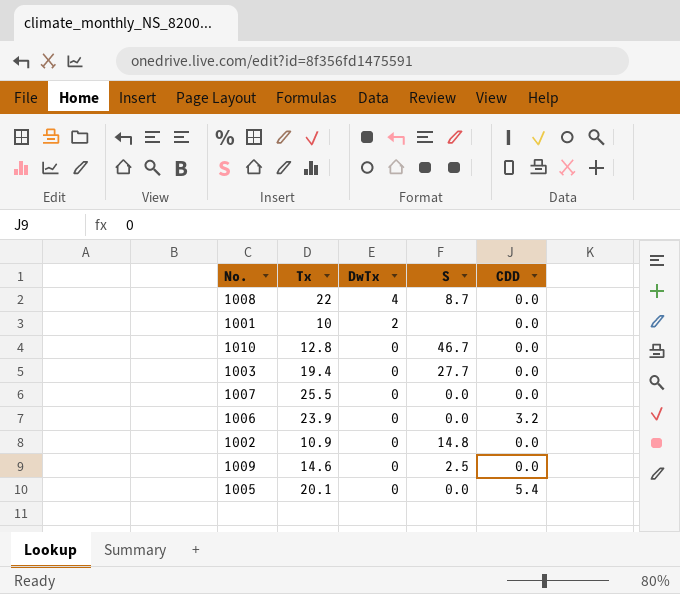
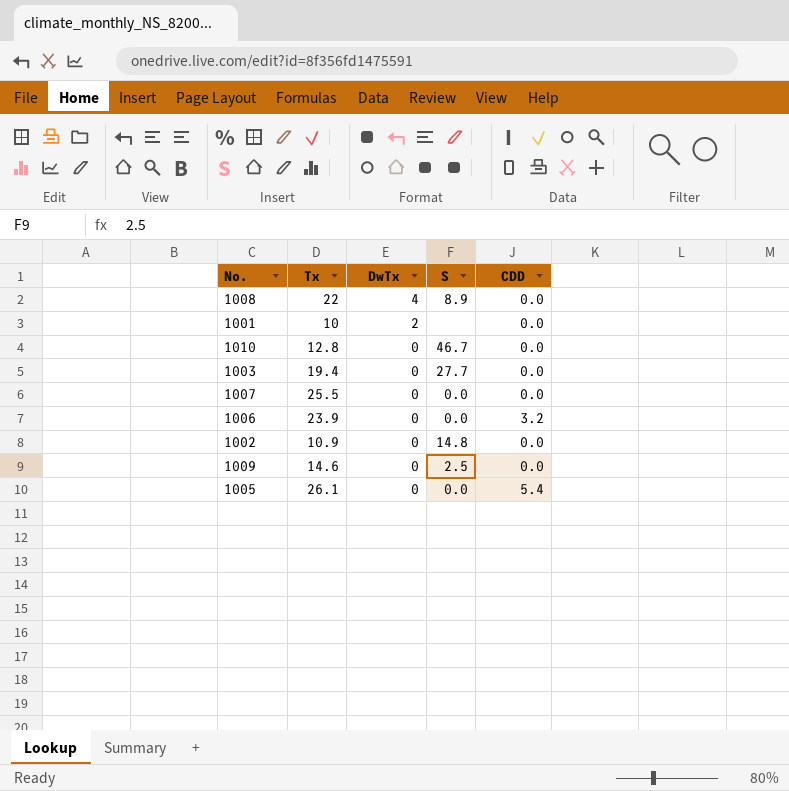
1008 | S: 8.7 -> 8.9
1005 | Tx: 20.1 -> 26.1

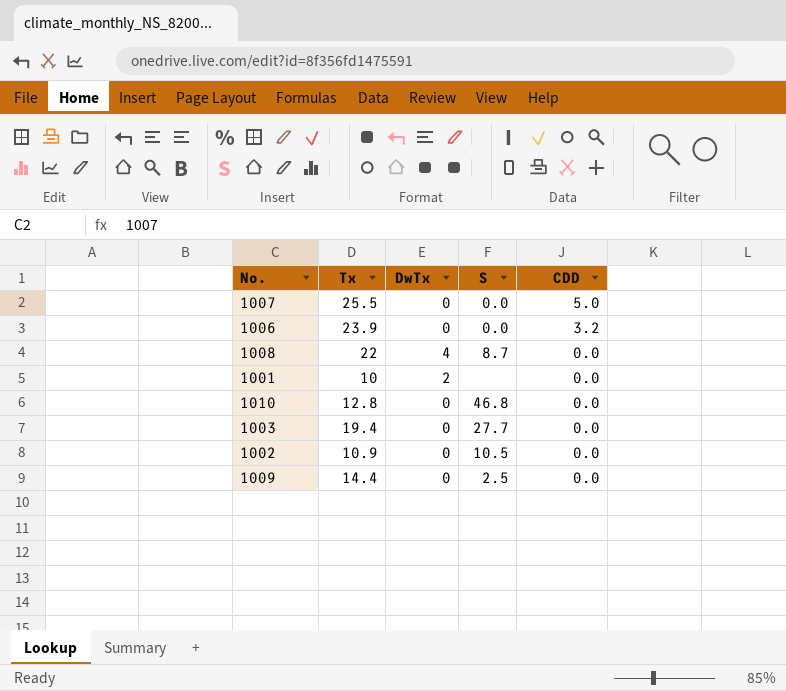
row order: DwTx descending -> CDD descending
row 1005: 26.1 | 0 | 0.0 | 5.4 -> none
1007 | CDD: 0.0 -> 5.0
1008 | S: 8.9 -> 8.7
1010 | S: 46.7 -> 46.8
1002 | S: 14.8 -> 10.5
1009 | Tx: 14.6 -> 14.4

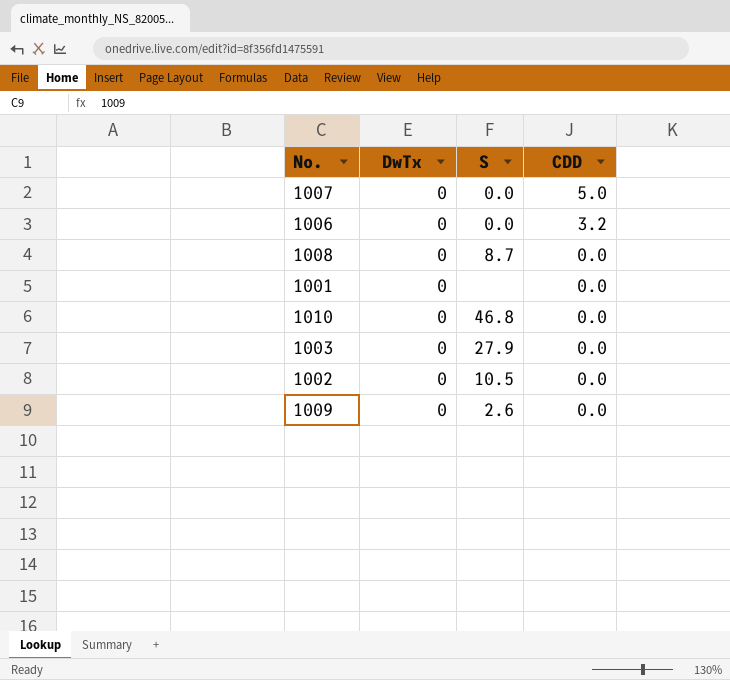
column Tx | position: 2 -> none
1008 | DwTx: 4 -> 0
1001 | DwTx: 2 -> 0
1003 | S: 27.7 -> 27.9
1009 | S: 2.5 -> 2.6

